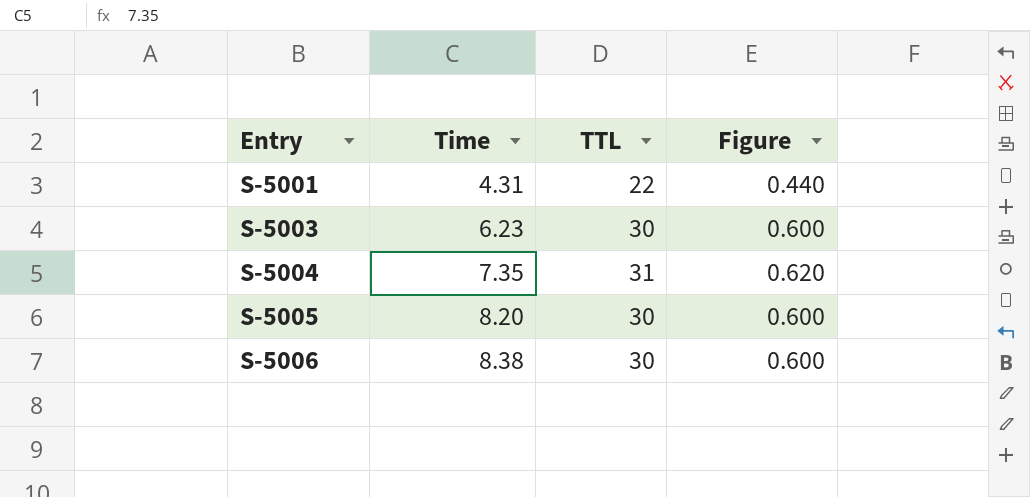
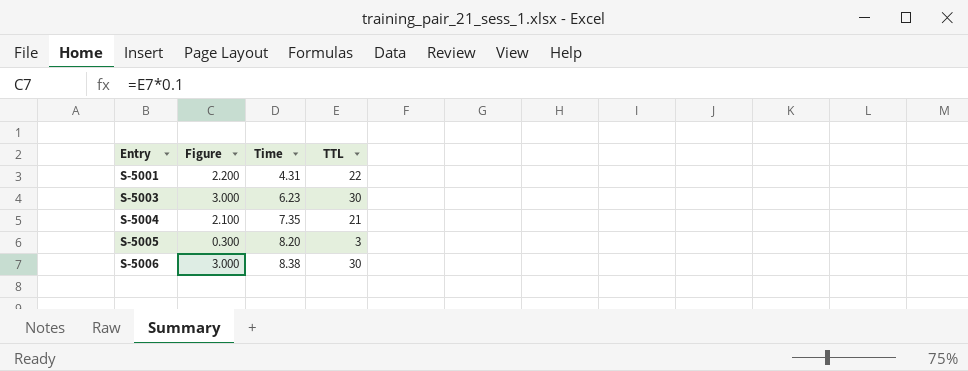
column Figure | formula: [TTL] * 0.02 -> [TTL] * 0.1
column Figure | position: 4 -> 2
S-5004 | TTL: 31 -> 21
S-5005 | TTL: 30 -> 3

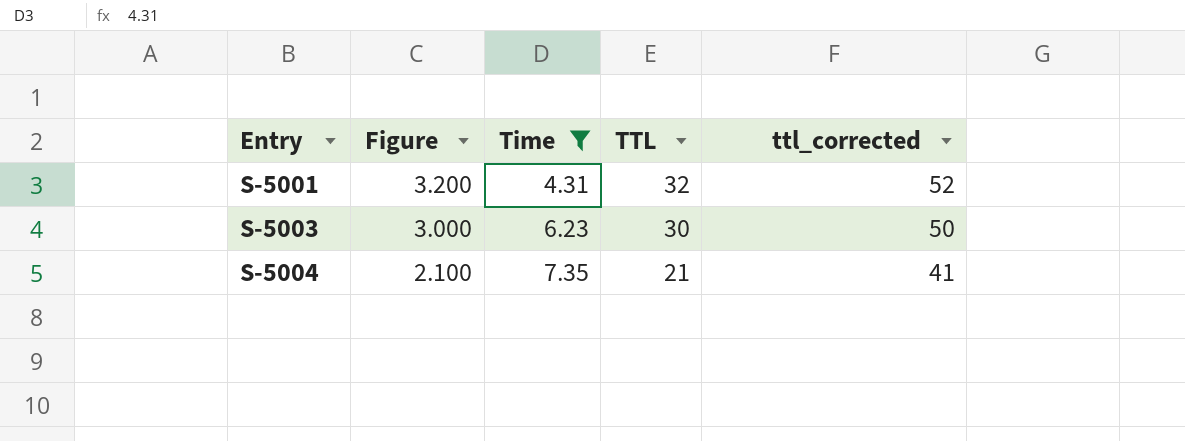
filter: none -> Time <= 7.35
column ttl_corrected | formula: none -> [TTL] + 20
S-5001 | Figure: 2.200 -> 3.200
S-5001 | TTL: 22 -> 32

